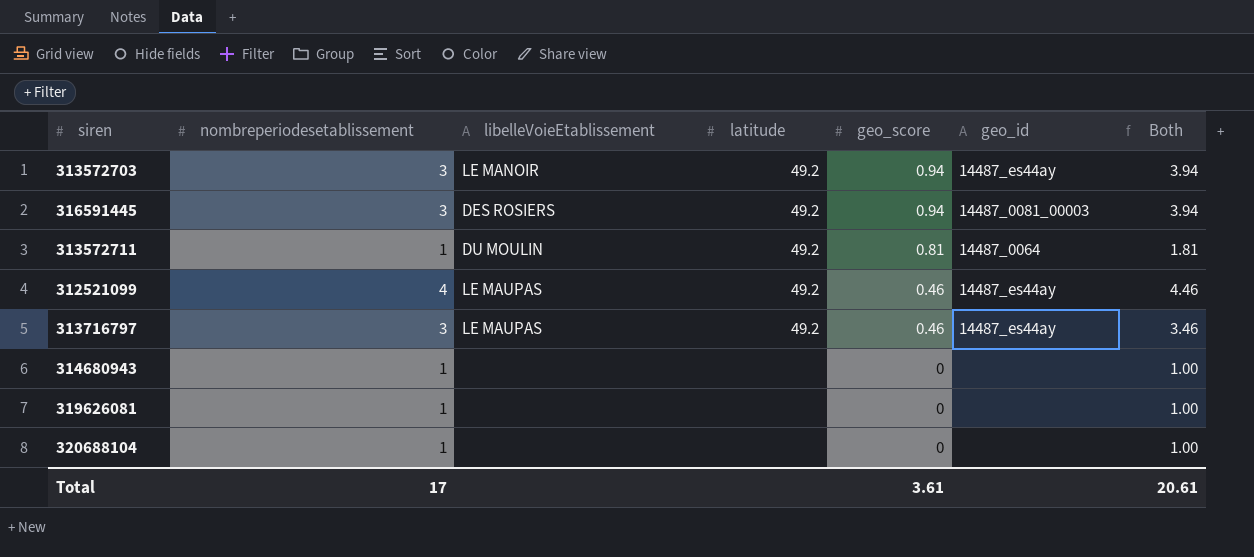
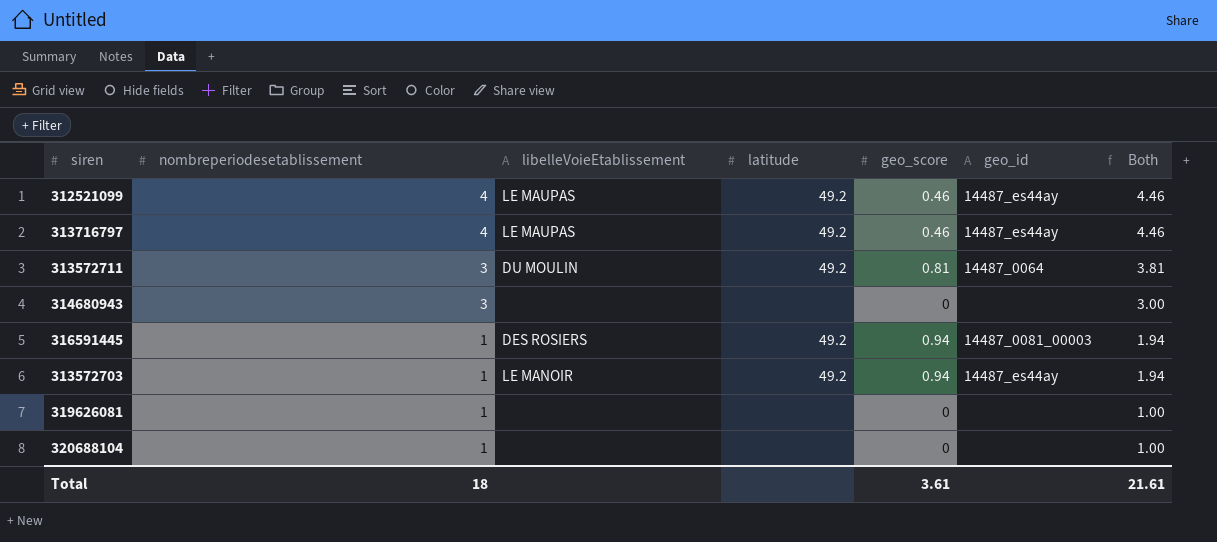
row order: geo_score descending -> nombreperiodesetablissement descending
313716797 | nombreperiodesetablissement: 3 -> 4
313716797 | Both: 3.46 -> 4.46
313572711 | nombreperiodesetablissement: 1 -> 3
313572711 | Both: 1.81 -> 3.81
314680943 | nombreperiodesetablissement: 1 -> 3
314680943 | Both: 1.00 -> 3.00
316591445 | nombreperiodesetablissement: 3 -> 1
316591445 | Both: 3.94 -> 1.94
313572703 | nombreperiodesetablissement: 3 -> 1
313572703 | Both: 3.94 -> 1.94
Total | nombreperiodesetablissement: 17 -> 18
Total | Both: 20.61 -> 21.61

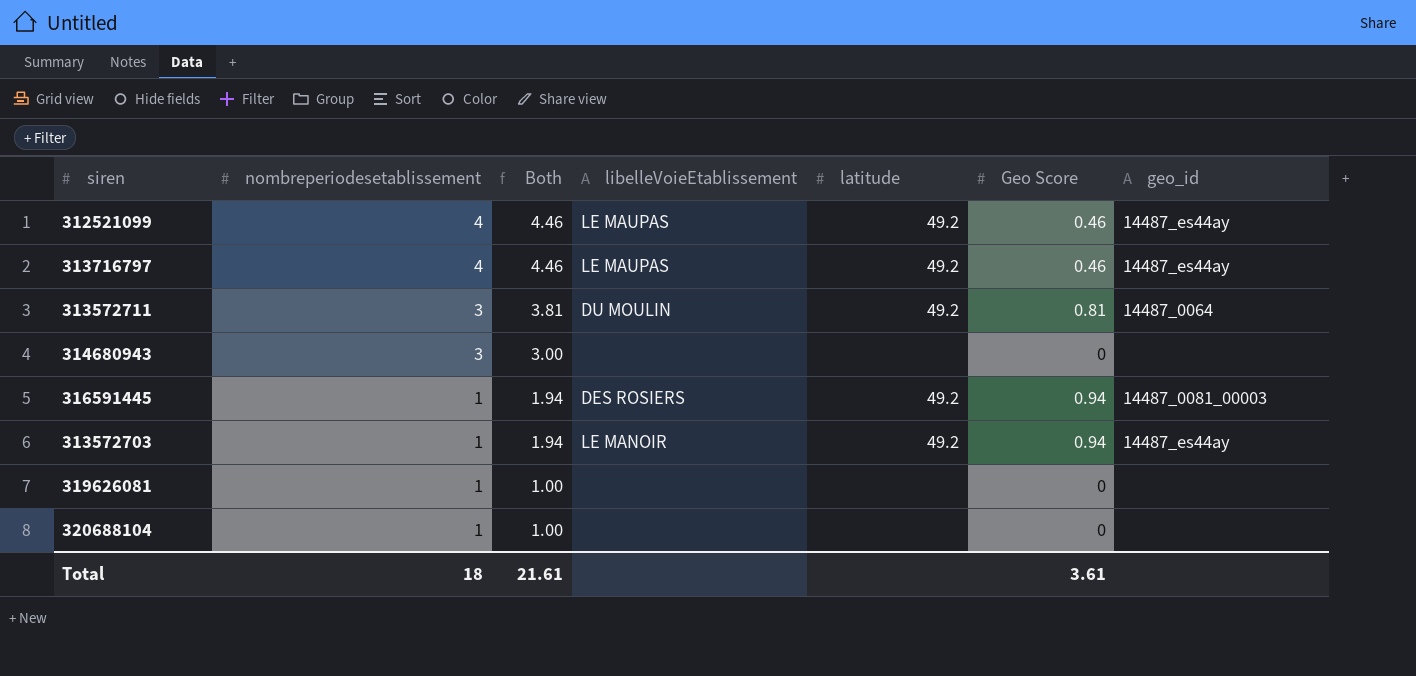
column Both | position: 7 -> 3
column name: geo_score -> Geo Score

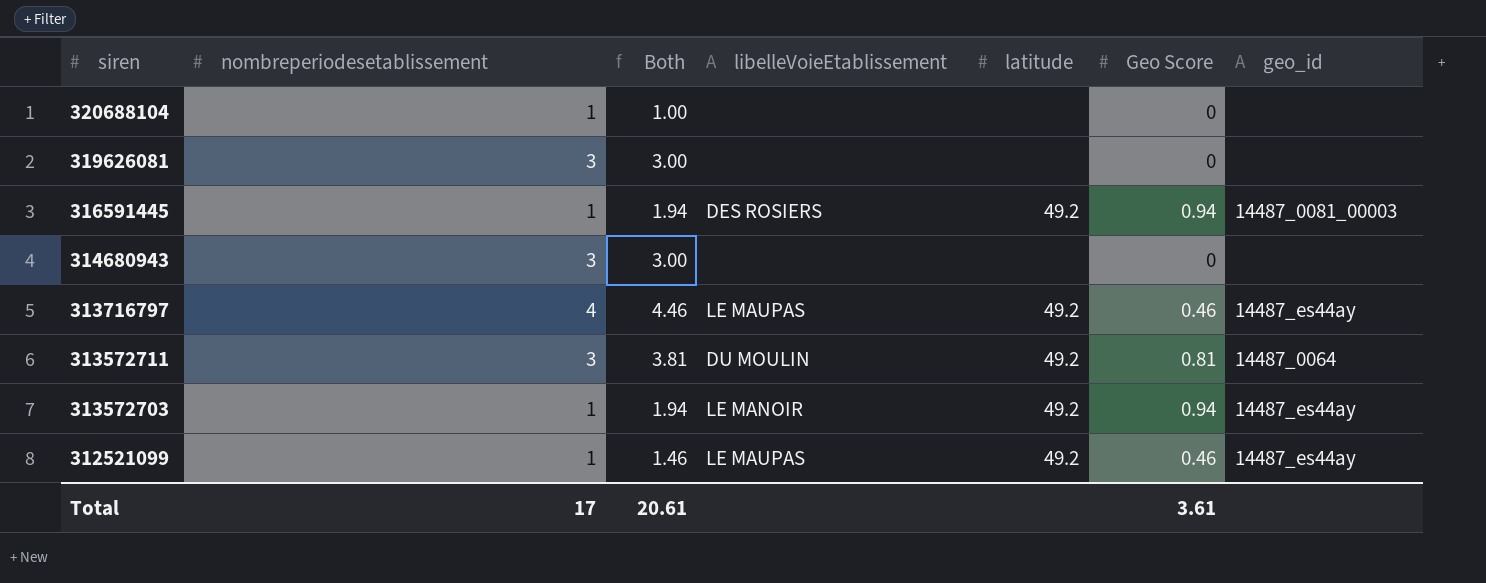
row order: nombreperiodesetablissement descending -> siren descending
319626081 | nombreperiodesetablissement: 1 -> 3
319626081 | Both: 1.00 -> 3.00
312521099 | nombreperiodesetablissement: 4 -> 1
312521099 | Both: 4.46 -> 1.46
Total | nombreperiodesetablissement: 18 -> 17
Total | Both: 21.61 -> 20.61

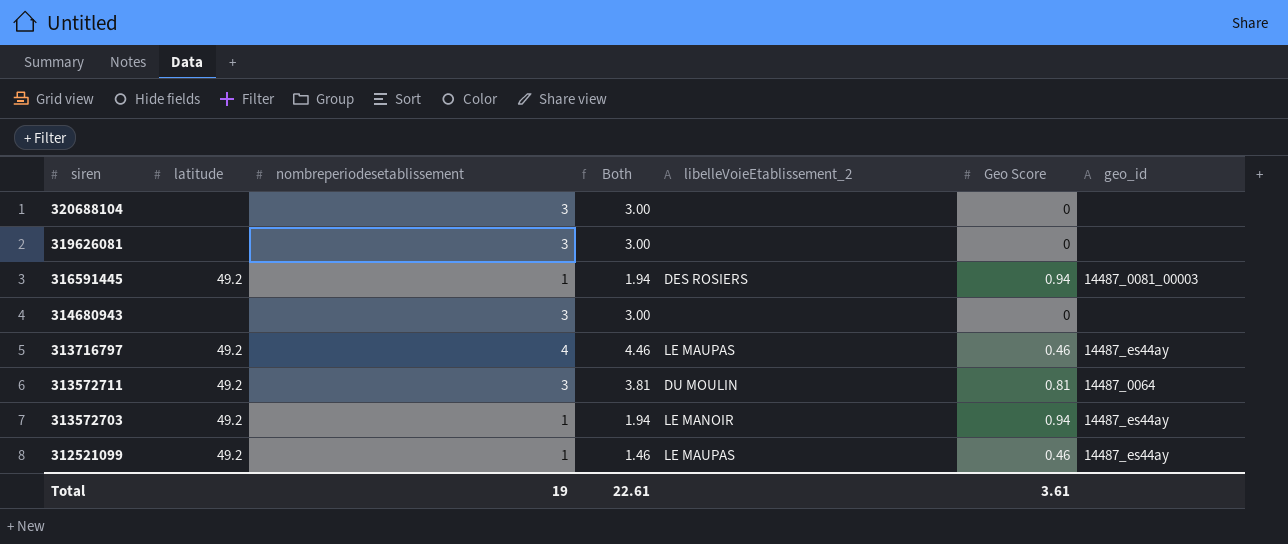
column latitude | position: 5 -> 2
column name: libelleVoieEtablissement -> libelleVoieEtablissement_2
320688104 | nombreperiodesetablissement: 1 -> 3
320688104 | Both: 1.00 -> 3.00
Total | nombreperiodesetablissement: 17 -> 19
Total | Both: 20.61 -> 22.61

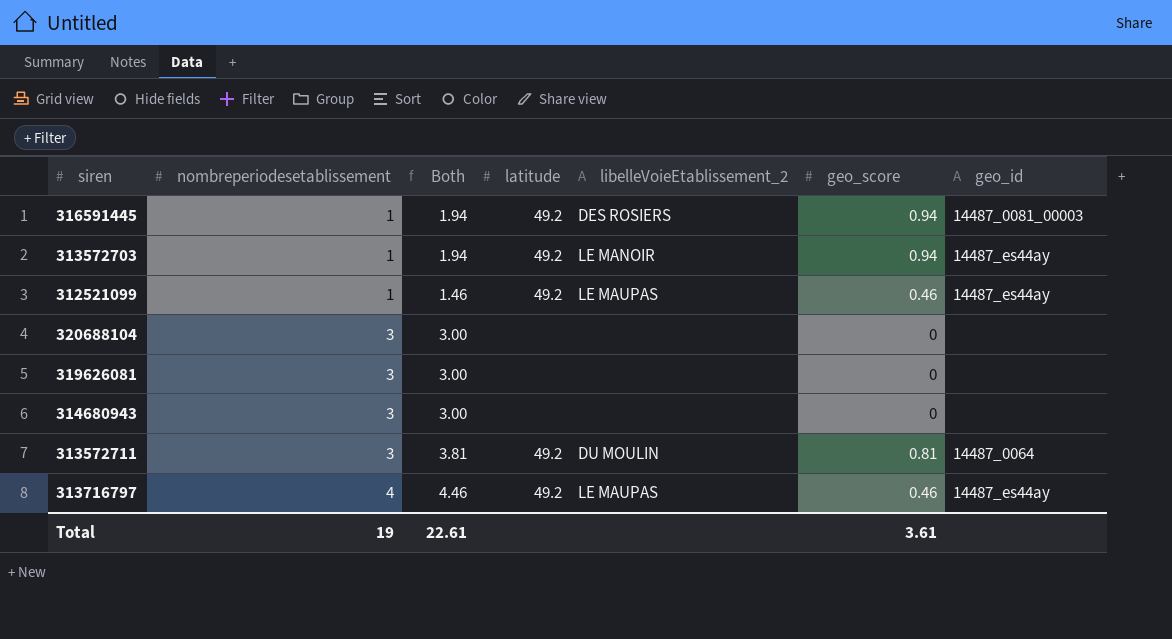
row order: siren descending -> nombreperiodesetablissement ascending
column latitude | position: 2 -> 4
column name: Geo Score -> geo_score

